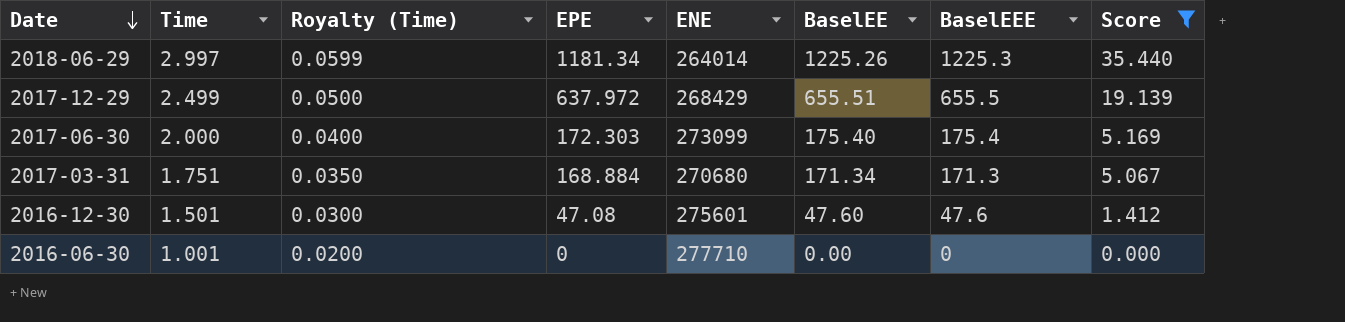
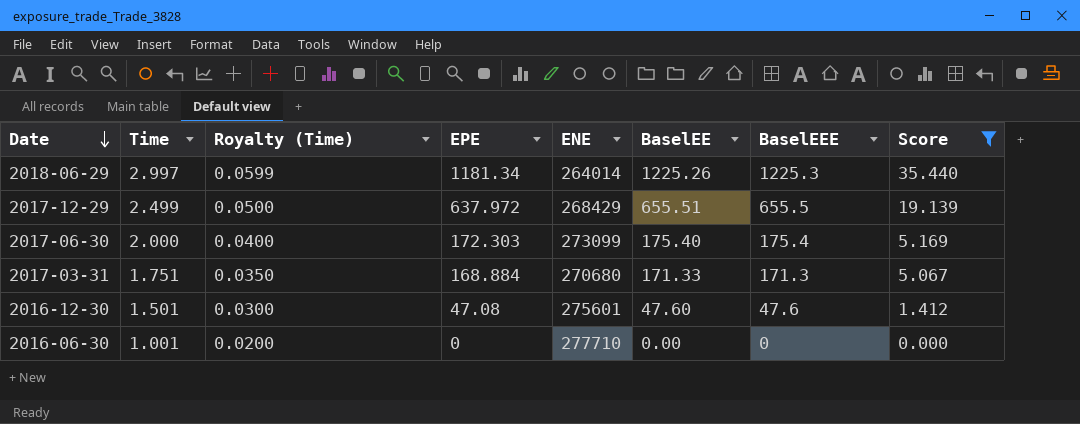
2017-03-31 | BaselEE: 171.34 -> 171.33

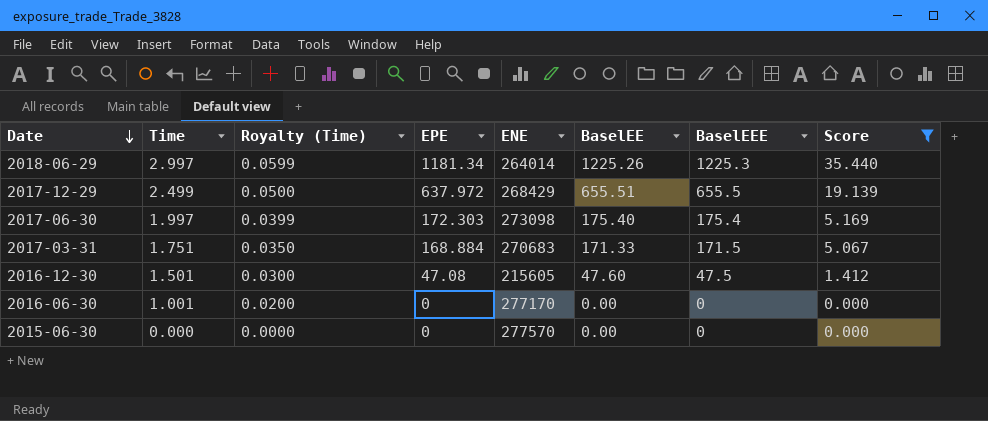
2017-06-30 | Time: 2.000 -> 1.997
2017-06-30 | Royalty (Time): 0.0400 -> 0.0399
2017-06-30 | ENE: 273099 -> 273098
2017-03-31 | ENE: 270680 -> 270683
2017-03-31 | BaselEEE: 171.3 -> 171.5
2016-12-30 | ENE: 275601 -> 215605
2016-12-30 | BaselEEE: 47.6 -> 47.5
2016-06-30 | ENE: 277710 -> 277170
row 2015-06-30: none -> 0.000 | 0.0000 | 0 | 277570 | 0.00 | 0 | 0.000

